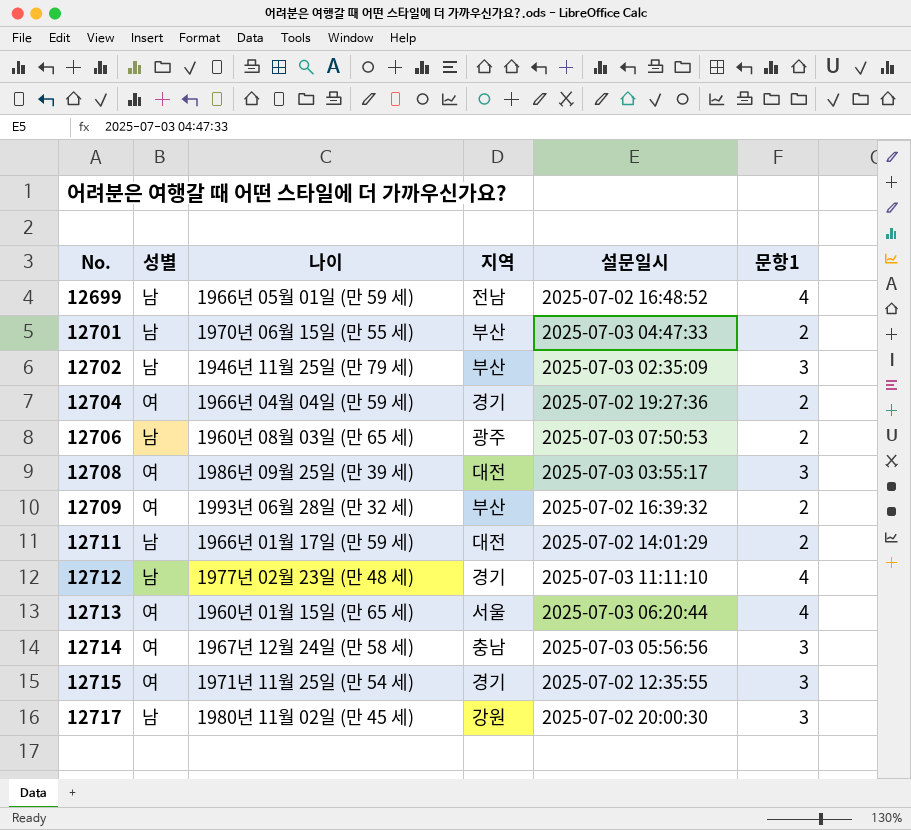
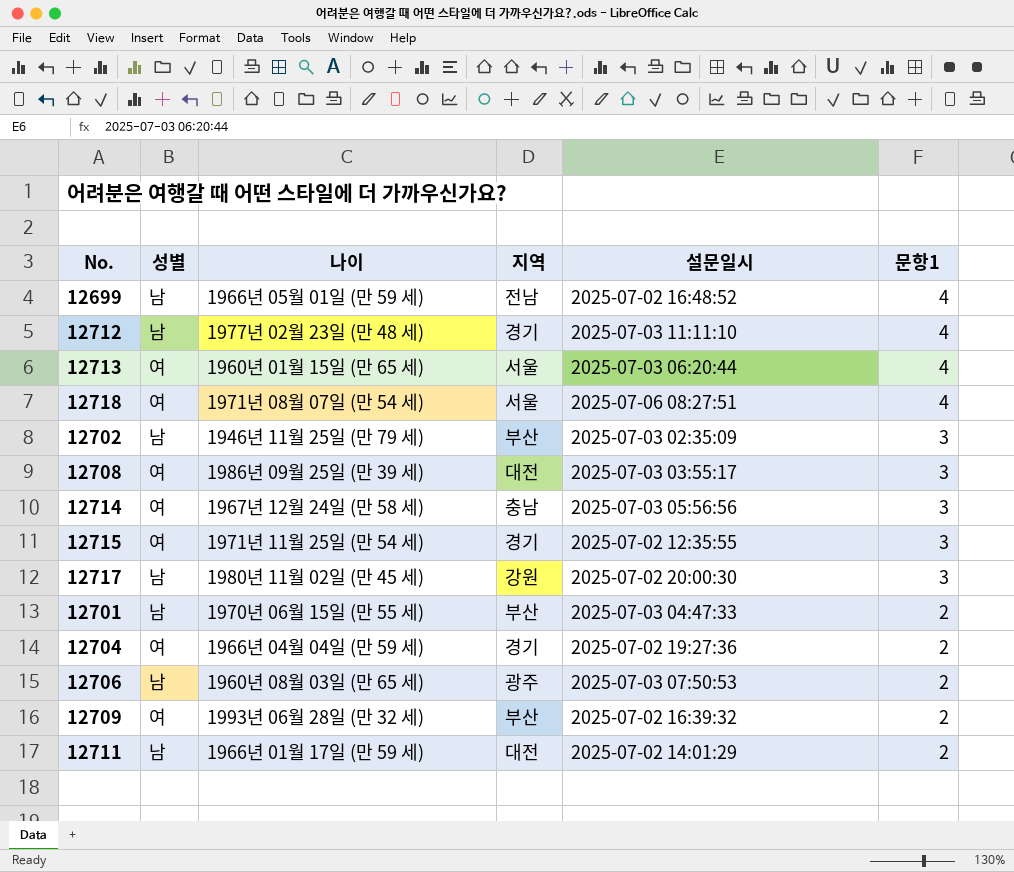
row order: No. ascending -> 문항1 descending
row 12718: none -> 여 | 1971년 08월 07일 (만 54 세) | 서울 | 2025-07-06 08:27:51 | 4

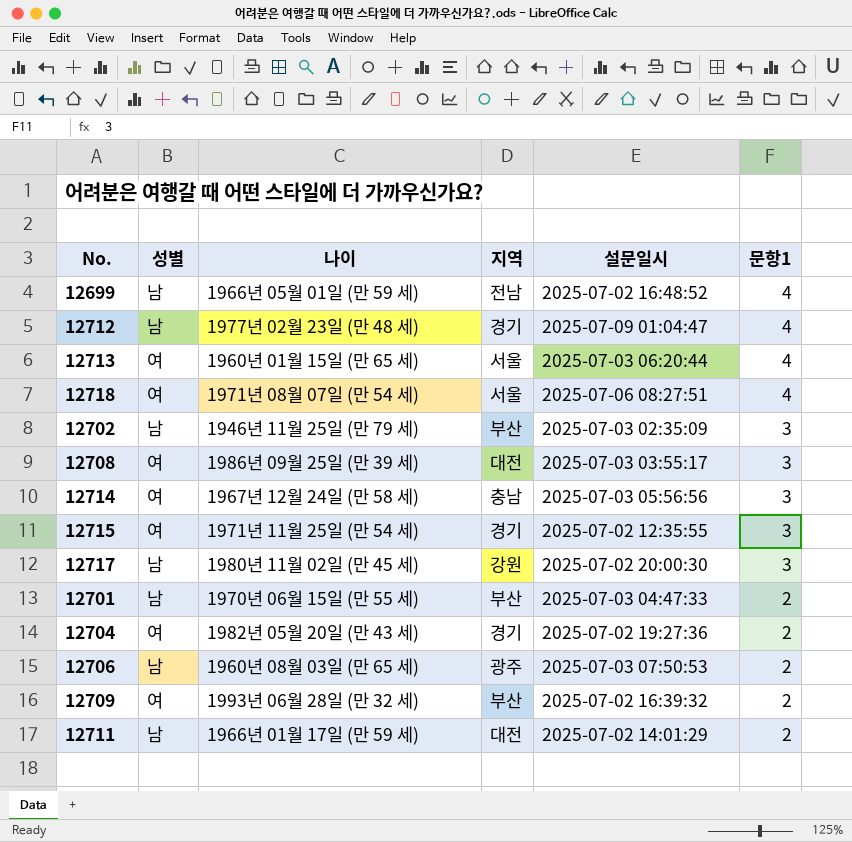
12712 | 설문일시: 2025-07-03 11:11:10 -> 2025-07-09 01:04:47
12704 | 나이: 1966년 04월 04일 (만 59 세) -> 1982년 05월 20일 (만 43 세)

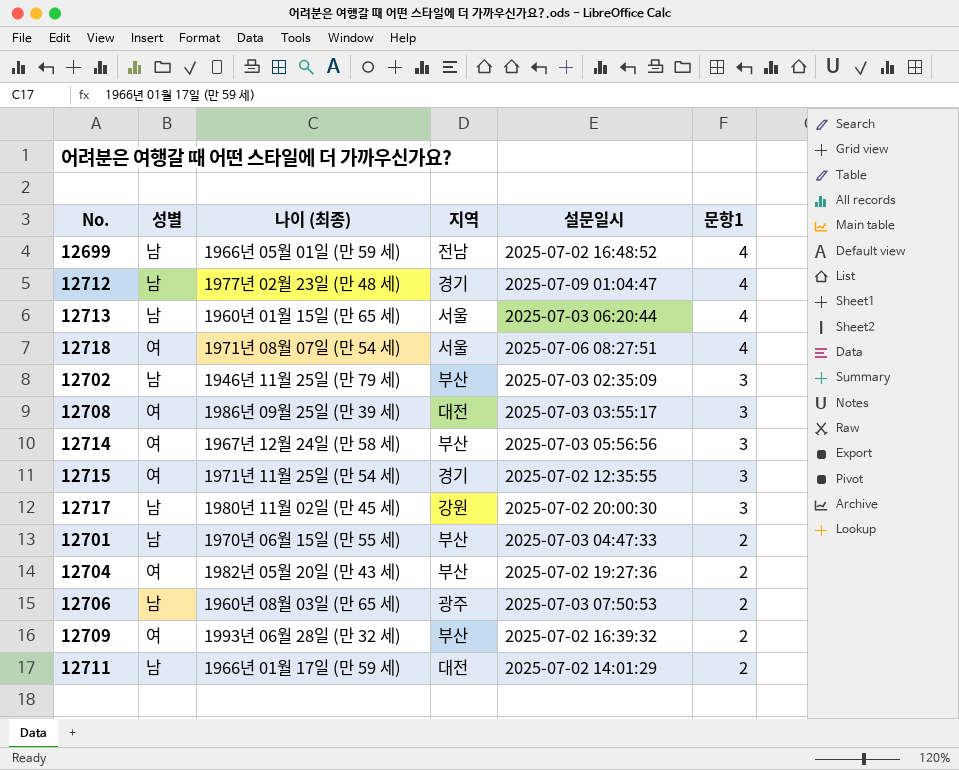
column name: 나이 -> 나이 (최종)
12713 | 성별: 여 -> 남
12714 | 지역: 충남 -> 부산
12704 | 지역: 경기 -> 부산

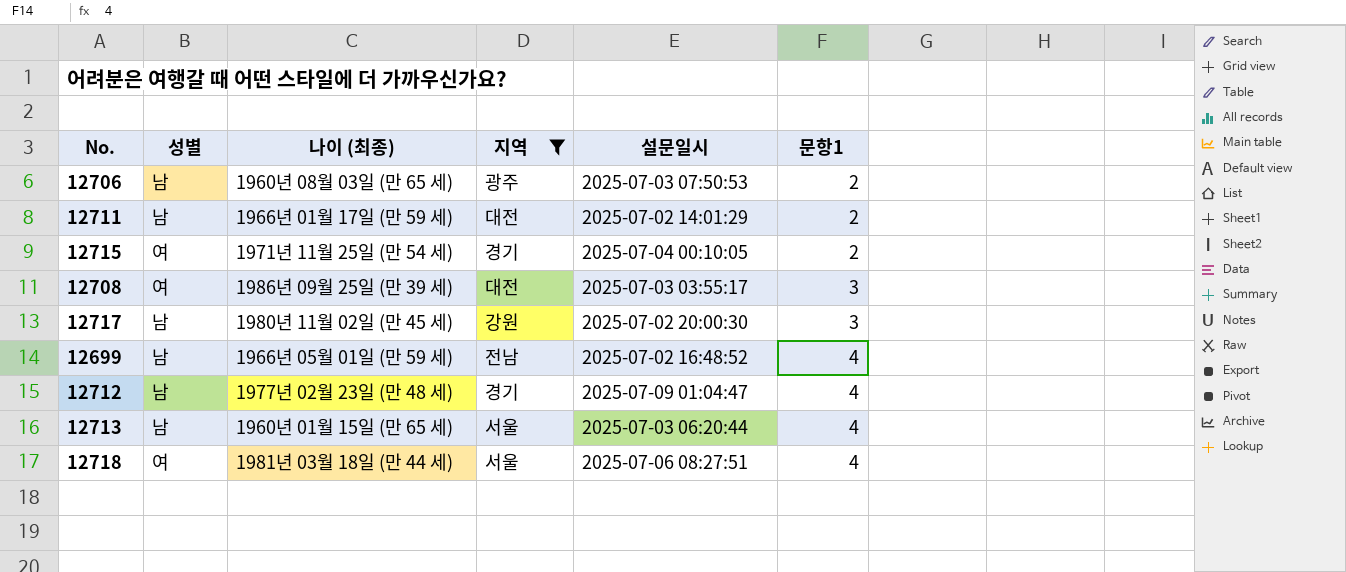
filter: none -> 지역 != 부산
row order: 문항1 descending -> 문항1 ascending
12715 | 설문일시: 2025-07-02 12:35:55 -> 2025-07-04 00:10:05
12715 | 문항1: 3 -> 2
12718 | 나이 (최종): 1971년 08월 07일 (만 54 세) -> 1981년 03월 18일 (만 44 세)

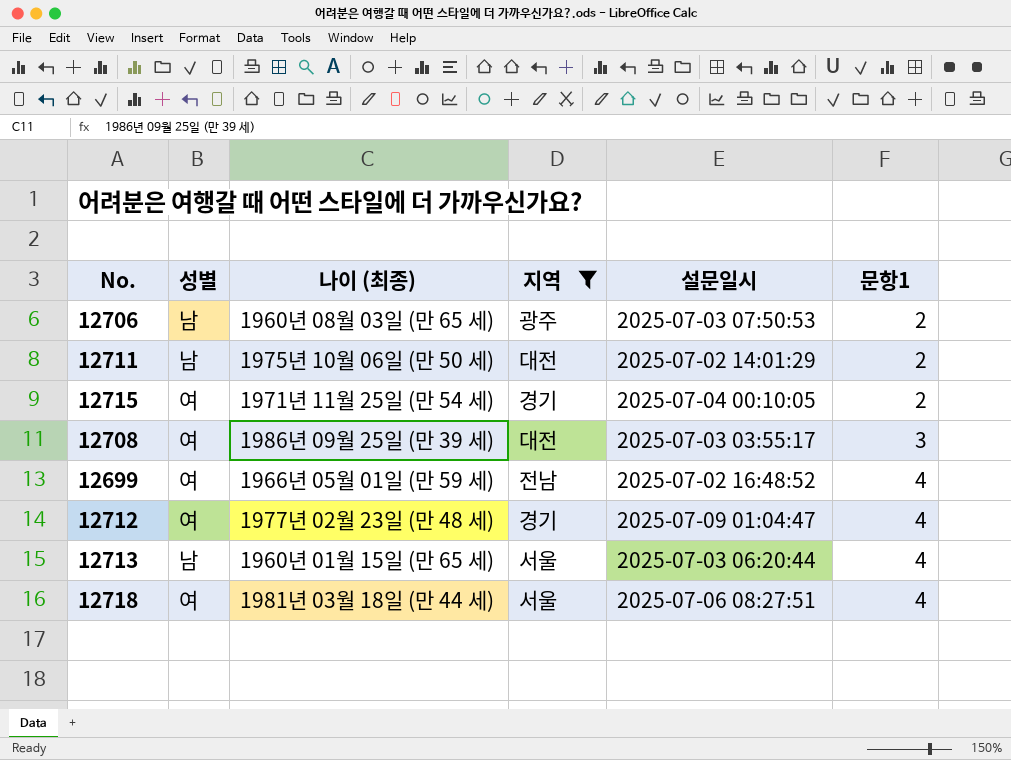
row 12717: 남 | 1980년 11월 02일 (만 45 세) | 강원 | 2025-07-02 20:00:30 | 3 -> none
12711 | 나이 (최종): 1966년 01월 17일 (만 59 세) -> 1975년 10월 06일 (만 50 세)
12699 | 성별: 남 -> 여
12712 | 성별: 남 -> 여

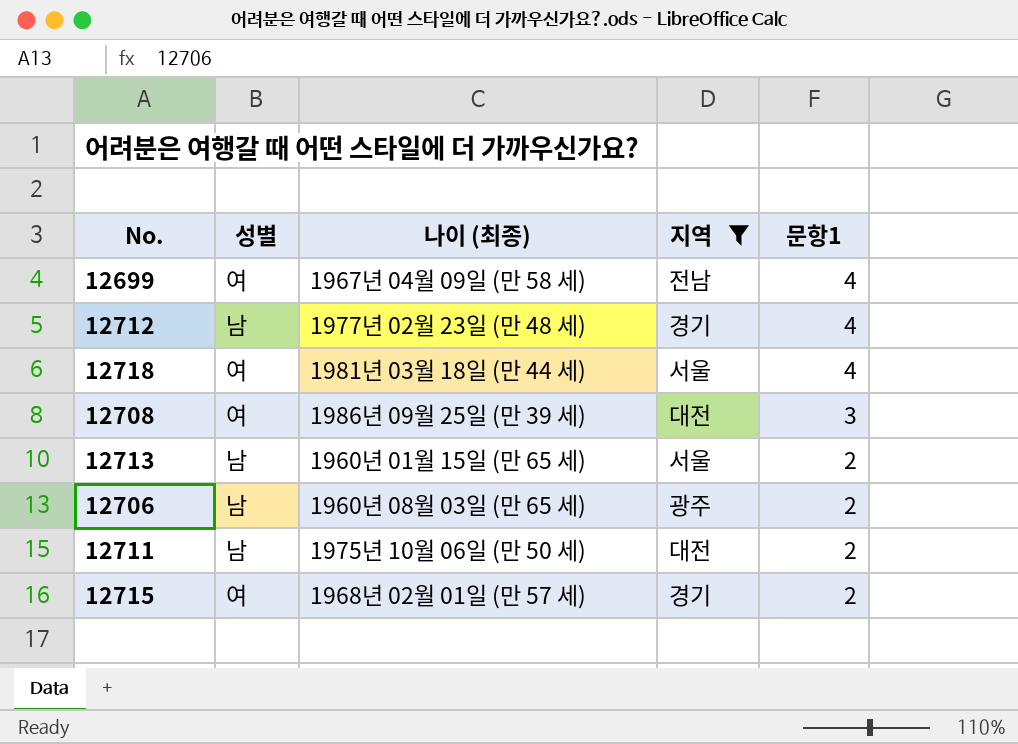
row order: 문항1 ascending -> 문항1 descending
column 설문일시 | position: 5 -> none
12699 | 나이 (최종): 1966년 05월 01일 (만 59 세) -> 1967년 04월 09일 (만 58 세)
12712 | 성별: 여 -> 남
12713 | 문항1: 4 -> 2
12715 | 나이 (최종): 1971년 11월 25일 (만 54 세) -> 1968년 02월 01일 (만 57 세)

